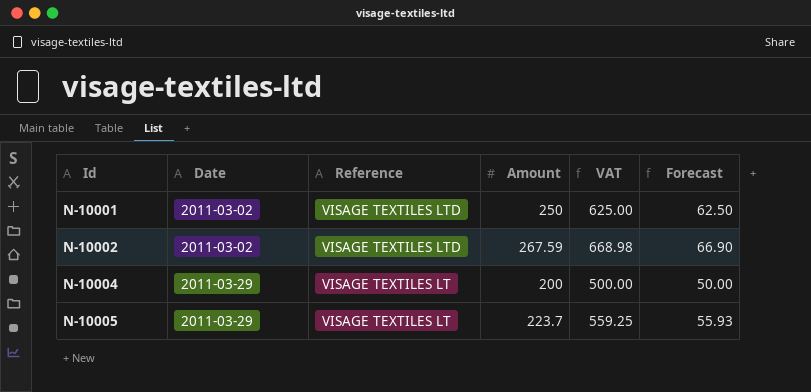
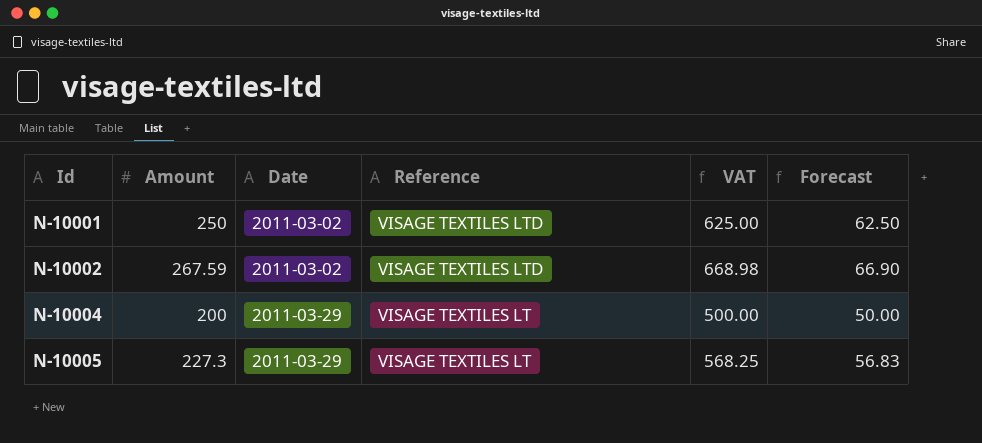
column Amount | position: 4 -> 2
N-10005 | Amount: 223.7 -> 227.3
N-10005 | VAT: 559.25 -> 568.25
N-10005 | Forecast: 55.93 -> 56.83

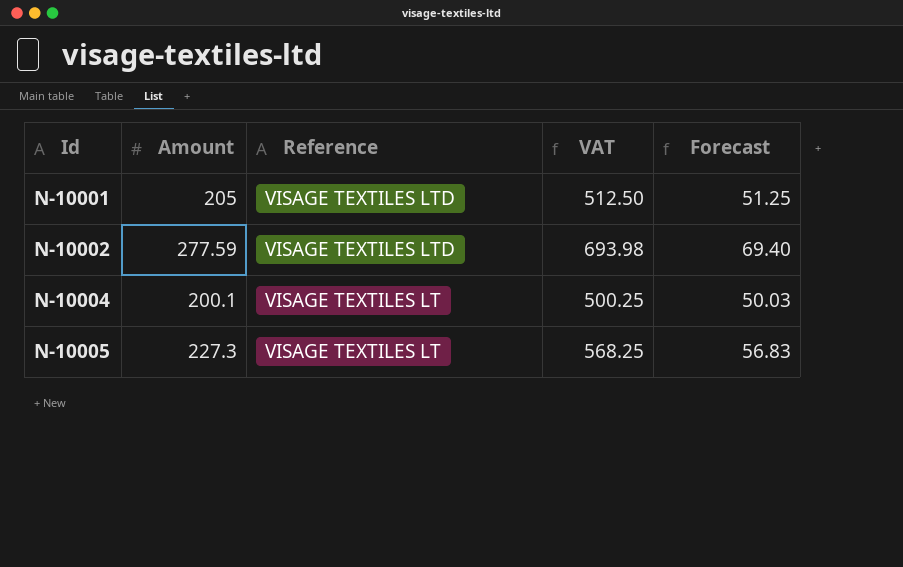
column Date | position: 3 -> none
N-10001 | Amount: 250 -> 205
N-10001 | VAT: 625.00 -> 512.50
N-10001 | Forecast: 62.50 -> 51.25
N-10002 | Amount: 267.59 -> 277.59
N-10002 | VAT: 668.98 -> 693.98
N-10002 | Forecast: 66.90 -> 69.40
N-10004 | Amount: 200 -> 200.1
N-10004 | VAT: 500.00 -> 500.25
N-10004 | Forecast: 50.00 -> 50.03

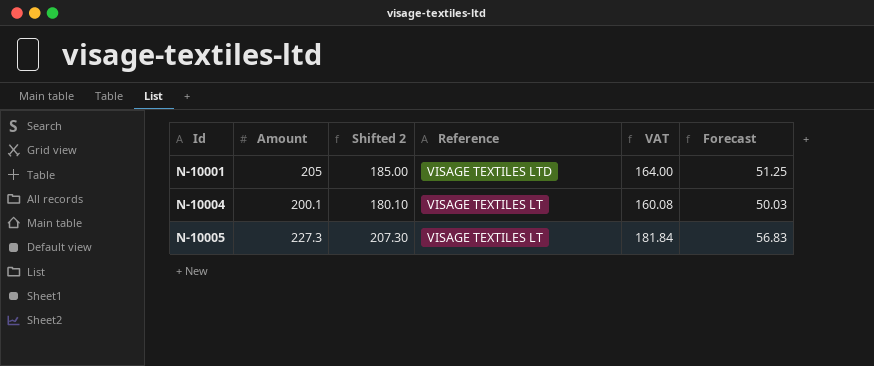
column Shifted 2 | formula: none -> [Amount] - 20
column VAT | formula: [Amount] * 2.5 -> [Amount] * 0.8
row N-10002: 277.59 | VISAGE TEXTILES LTD | 693.98 | 69.40 -> none

